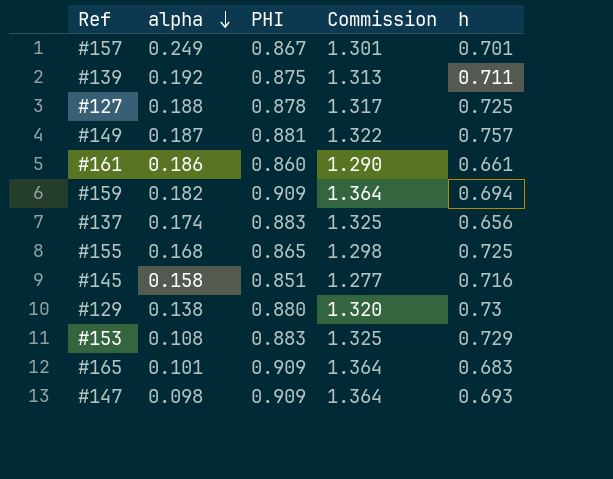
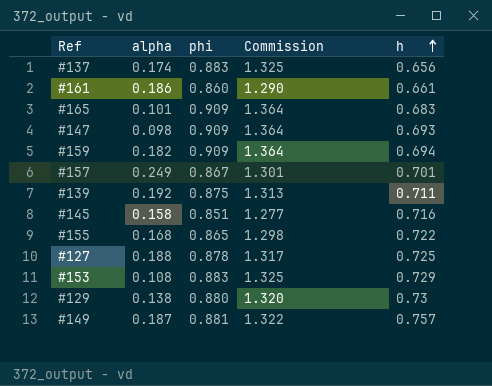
row order: alpha descending -> h ascending
column name: PHI -> phi
#155 | h: 0.725 -> 0.722

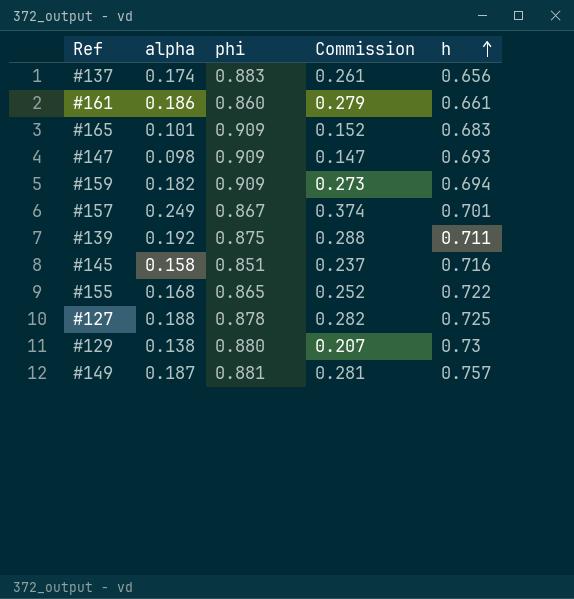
column Commission | formula: [phi] * 1.5 -> [alpha] * 1.5
row #153: 0.108 | 0.883 | 1.325 | 0.729 -> none

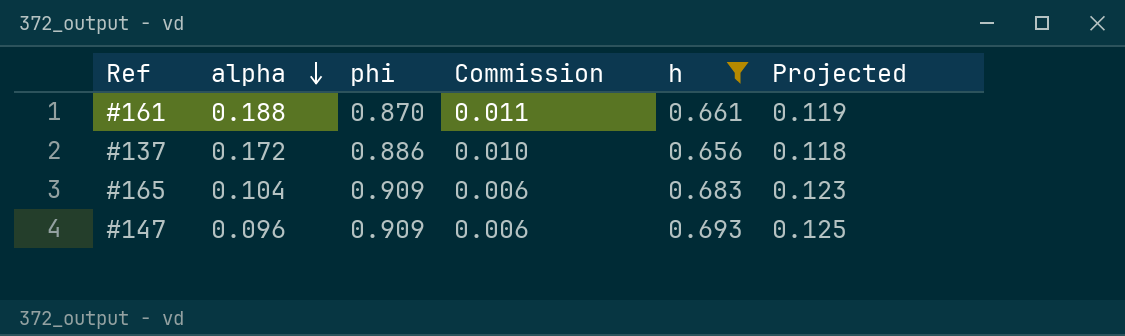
filter: none -> h <= 0.693
row order: h ascending -> alpha descending
column Commission | formula: [alpha] * 1.5 -> [alpha] * 0.06
column Projected | formula: none -> [h] * 0.18
#161 | alpha: 0.186 -> 0.188
#161 | phi: 0.860 -> 0.870
#137 | alpha: 0.174 -> 0.172
#137 | phi: 0.883 -> 0.886
#165 | alpha: 0.101 -> 0.104
#147 | alpha: 0.098 -> 0.096

